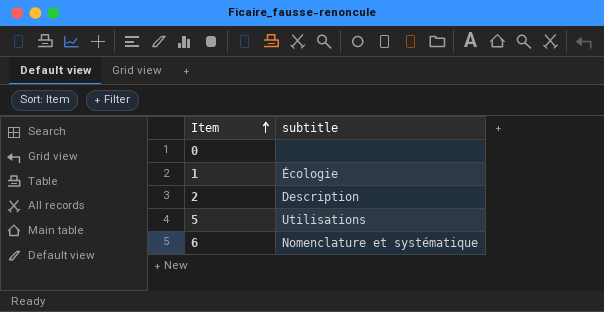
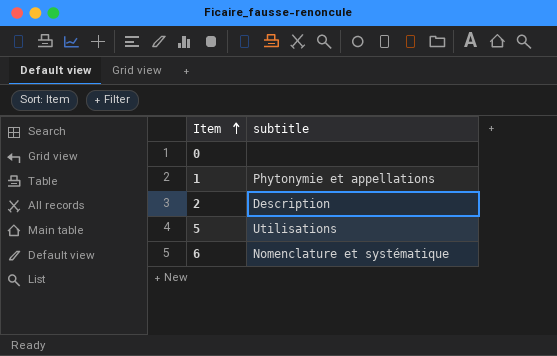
1 | subtitle: Écologie -> Phytonymie et appellations

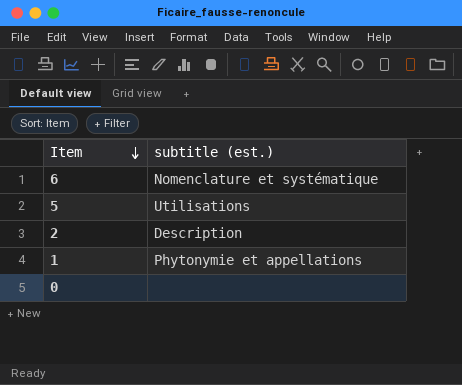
row order: Item ascending -> Item descending
column name: subtitle -> subtitle (est.)

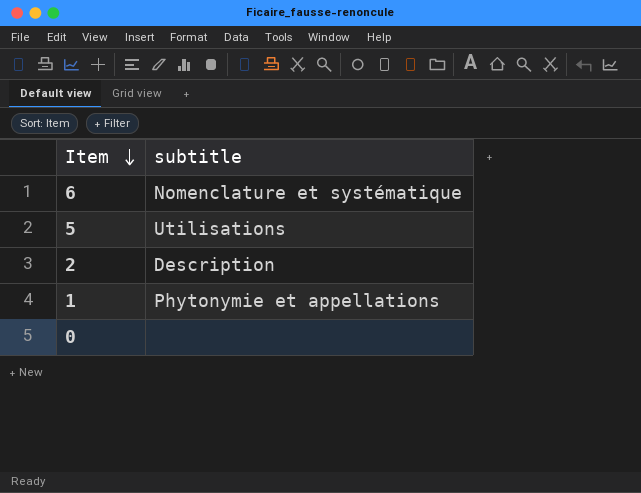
column name: subtitle (est.) -> subtitle

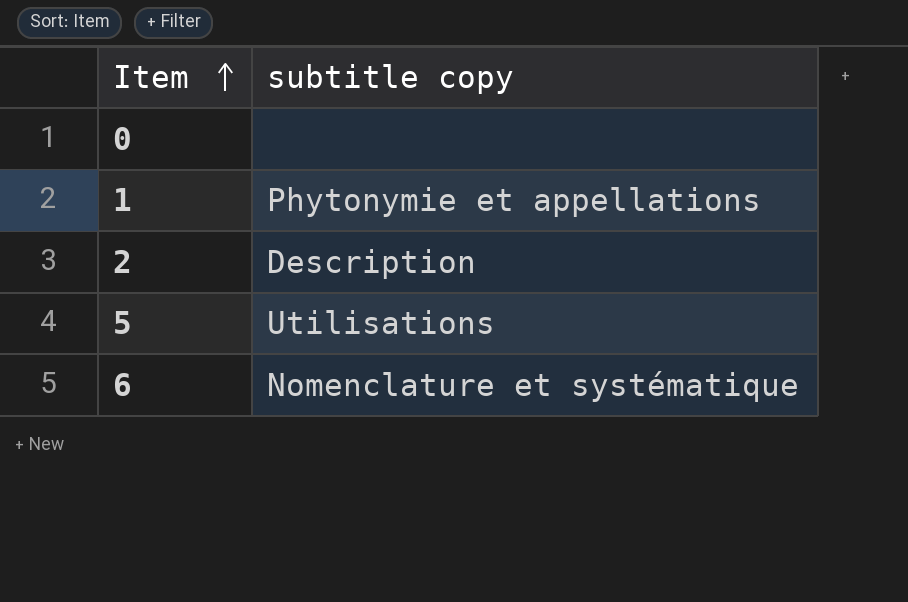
row order: Item descending -> Item ascending
column name: subtitle -> subtitle copy

